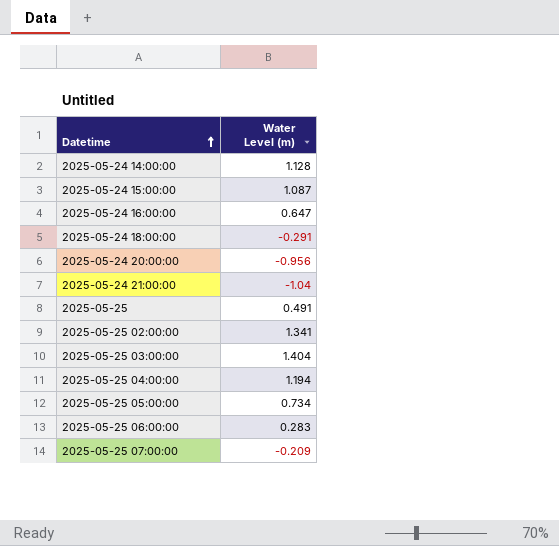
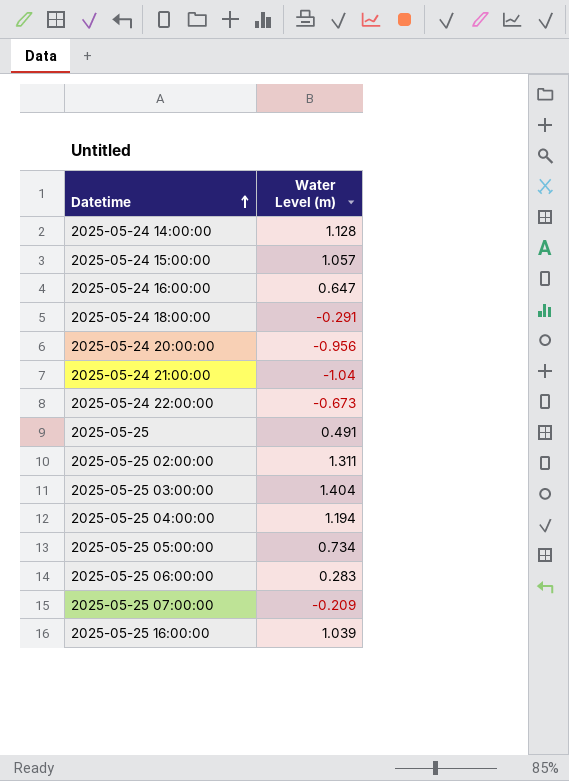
2025-05-24 15:00:00 | Water Level (m): 1.087 -> 1.057
row 2025-05-24 22:00:00: none -> -0.673
2025-05-25 02:00:00 | Water Level (m): 1.341 -> 1.311
row 2025-05-25 16:00:00: none -> 1.039

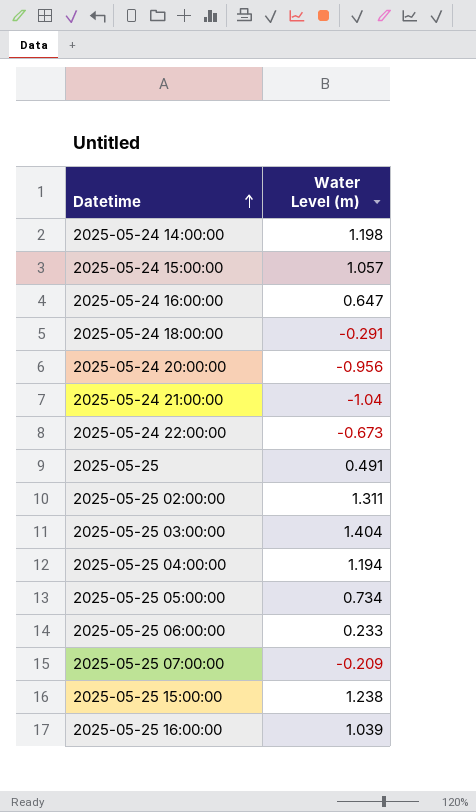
2025-05-24 14:00:00 | Water Level (m): 1.128 -> 1.198
2025-05-25 06:00:00 | Water Level (m): 0.283 -> 0.233
row 2025-05-25 15:00:00: none -> 1.238

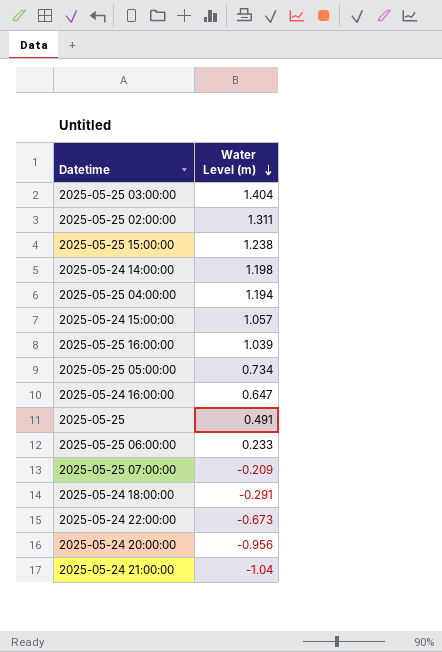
row order: Datetime ascending -> Water Level (m) descending

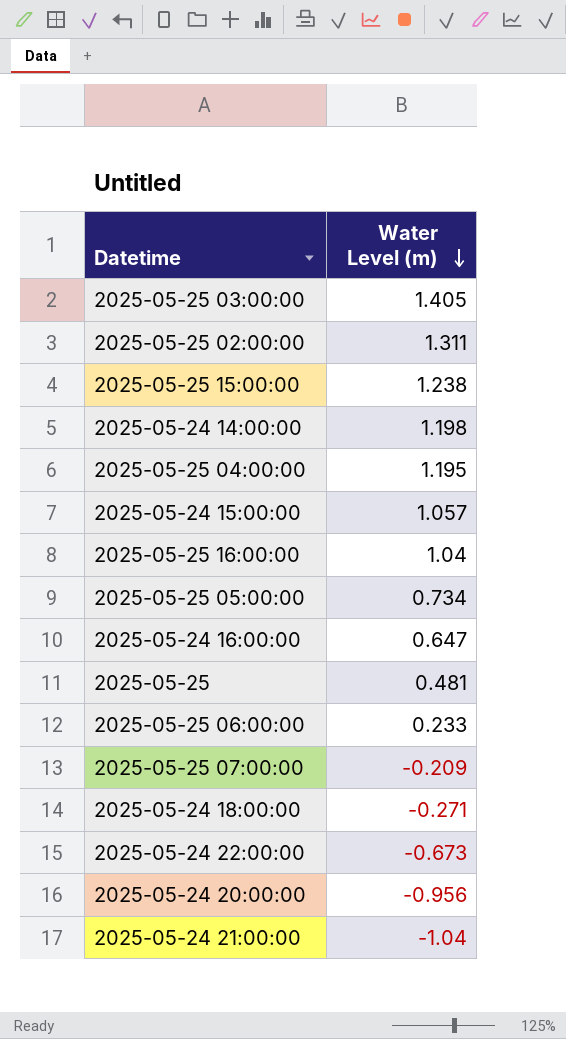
2025-05-25 03:00:00 | Water Level (m): 1.404 -> 1.405
2025-05-25 04:00:00 | Water Level (m): 1.194 -> 1.195
2025-05-25 16:00:00 | Water Level (m): 1.039 -> 1.04
2025-05-25 | Water Level (m): 0.491 -> 0.481
2025-05-24 18:00:00 | Water Level (m): -0.291 -> -0.271

